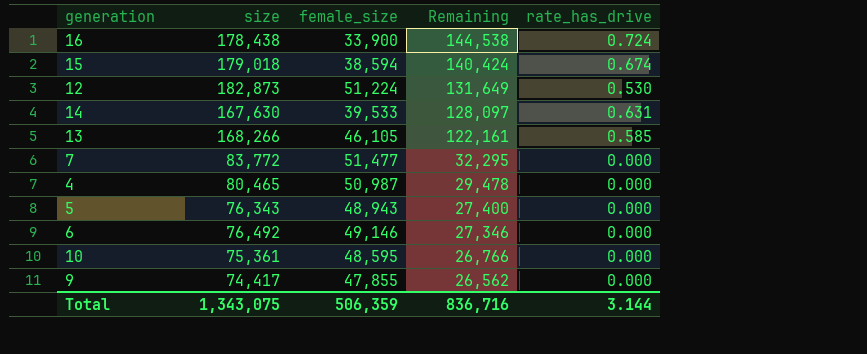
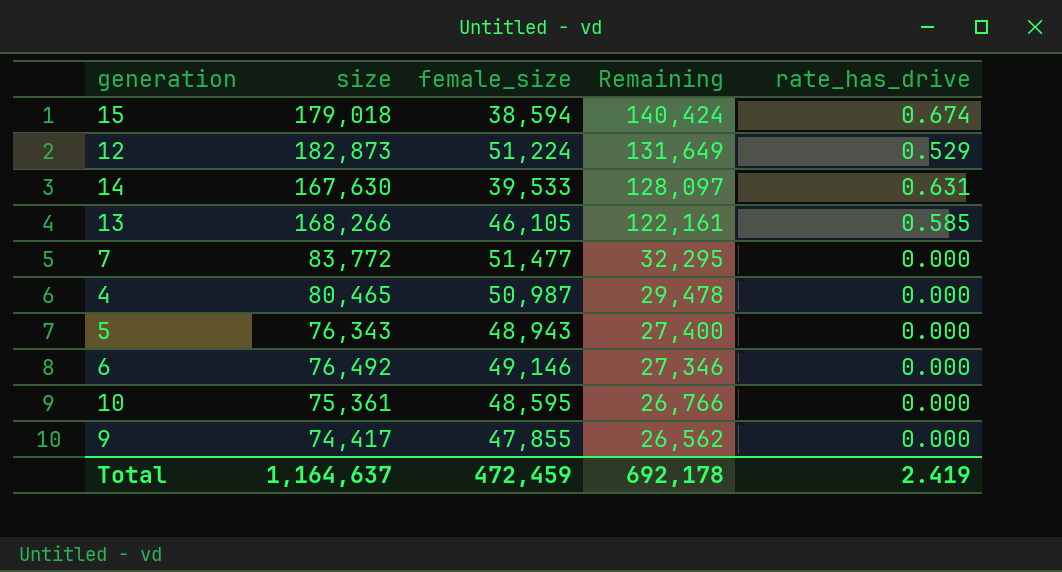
row 16: 178,438 | 33,900 | 144,538 | 0.724 -> none
12 | rate_has_drive: 0.530 -> 0.529
Total | size: 1,343,075 -> 1,164,637
Total | female_size: 506,359 -> 472,459
Total | Remaining: 836,716 -> 692,178
Total | rate_has_drive: 3.144 -> 2.419

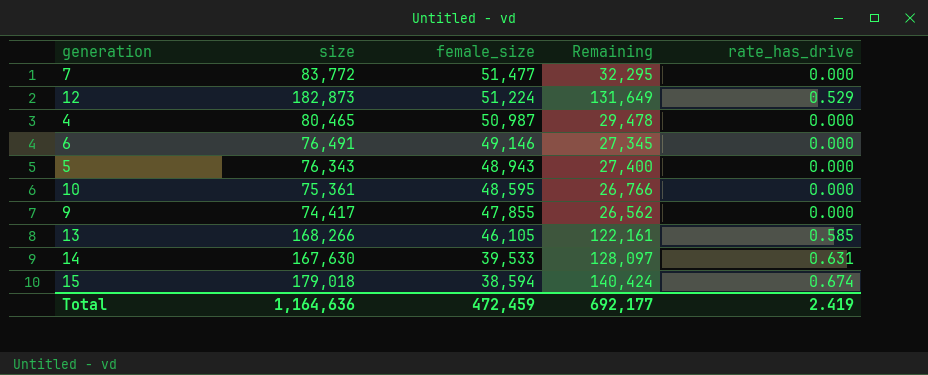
row order: Remaining descending -> female_size descending
6 | size: 76,492 -> 76,491
6 | Remaining: 27,346 -> 27,345
Total | size: 1,164,637 -> 1,164,636
Total | Remaining: 692,178 -> 692,177

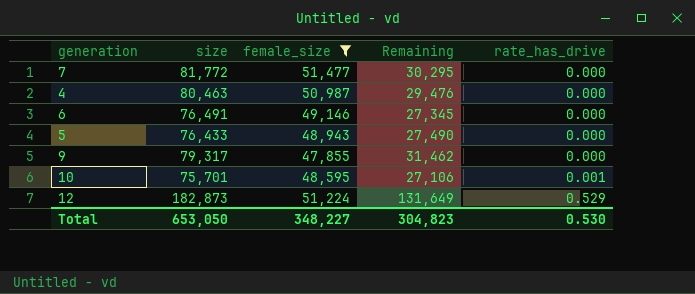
filter: none -> female_size >= 47,855
row order: female_size descending -> rate_has_drive ascending
7 | size: 83,772 -> 81,772
7 | Remaining: 32,295 -> 30,295
4 | size: 80,465 -> 80,463
4 | Remaining: 29,478 -> 29,476
5 | size: 76,343 -> 76,433
5 | Remaining: 27,400 -> 27,490
9 | size: 74,417 -> 79,317
9 | Remaining: 26,562 -> 31,462
10 | size: 75,361 -> 75,701
10 | Remaining: 26,766 -> 27,106
10 | rate_has_drive: 0.000 -> 0.001
Total | size: 1,164,636 -> 653,050
Total | female_size: 472,459 -> 348,227
Total | Remaining: 692,177 -> 304,823
Total | rate_has_drive: 2.419 -> 0.530

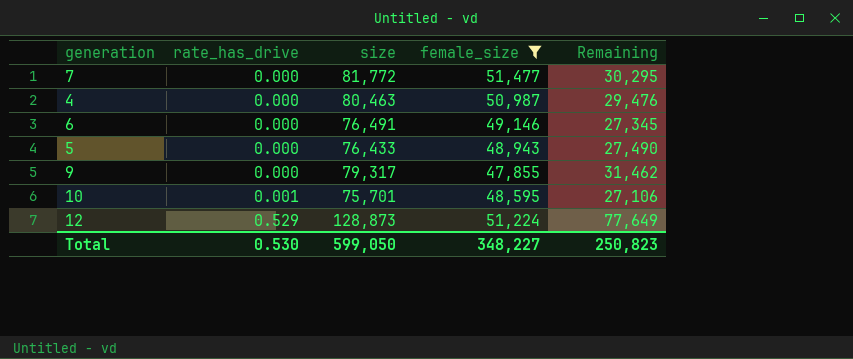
column rate_has_drive | position: 5 -> 2
12 | size: 182,873 -> 128,873
12 | Remaining: 131,649 -> 77,649
Total | size: 653,050 -> 599,050
Total | Remaining: 304,823 -> 250,823

